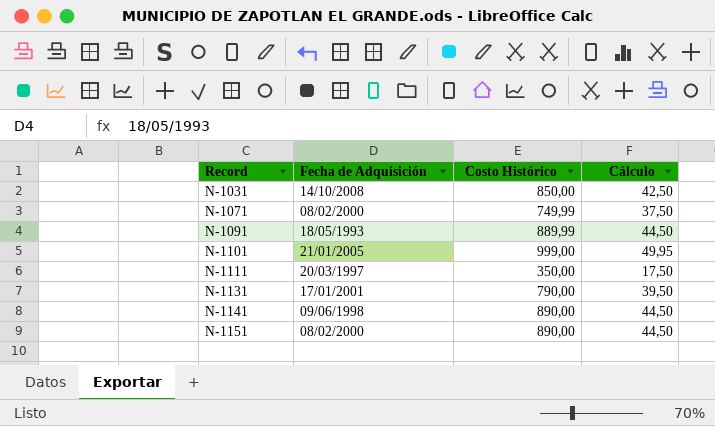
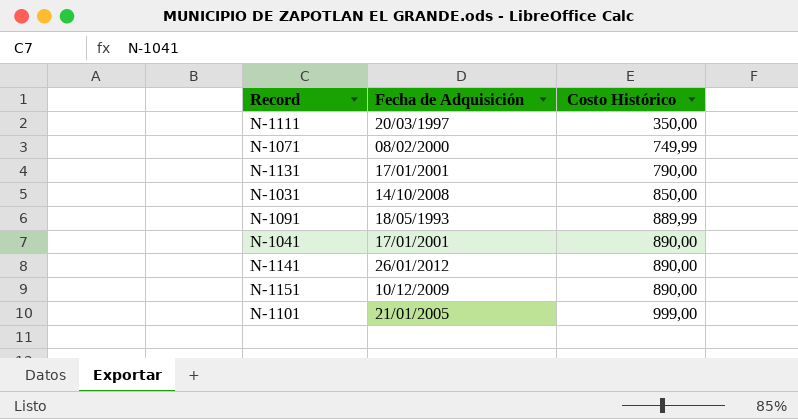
row order: Record ascending -> Costo Histórico ascending
column Cálculo | formula: [Costo Histórico] * 0,05 -> none
row N-1041: none -> 17/01/2001 | 890,00
N-1141 | Fecha de Adquisición: 09/06/1998 -> 26/01/2012
N-1151 | Fecha de Adquisición: 08/02/2000 -> 10/12/2009

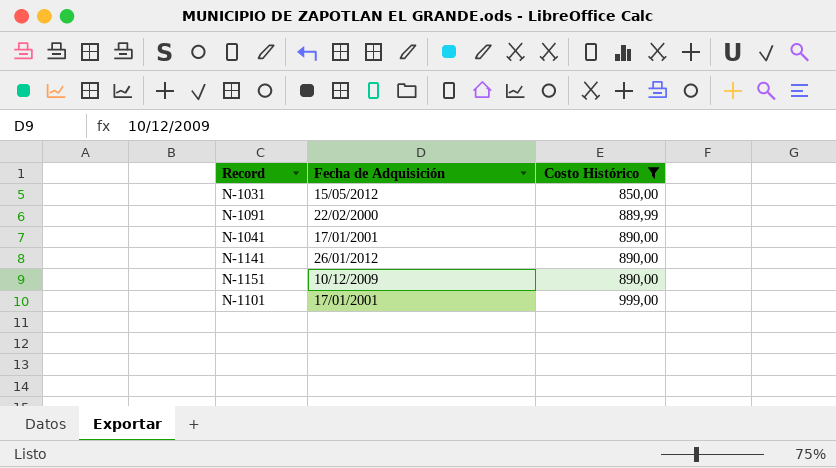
filter: none -> Costo Histórico >= 850,00
N-1031 | Fecha de Adquisición: 14/10/2008 -> 15/05/2012
N-1091 | Fecha de Adquisición: 18/05/1993 -> 22/02/2000
N-1101 | Fecha de Adquisición: 21/01/2005 -> 17/01/2001

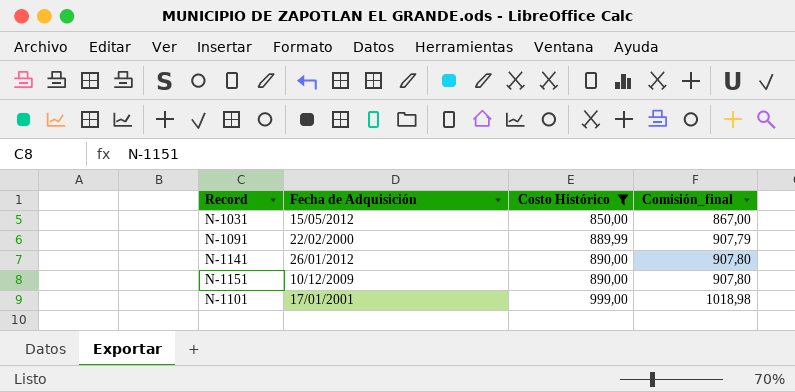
column Comisión_final | formula: none -> [Costo Histórico] * 1,02
row N-1041: 17/01/2001 | 890,00 -> none

